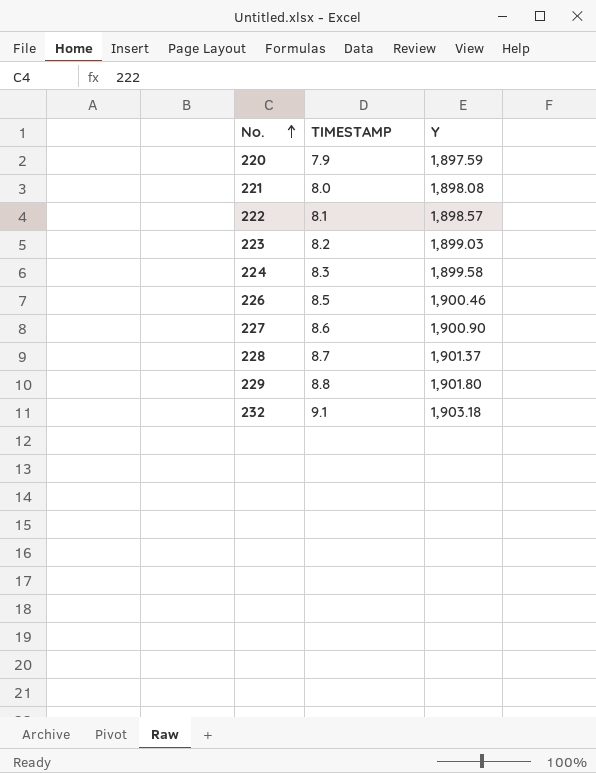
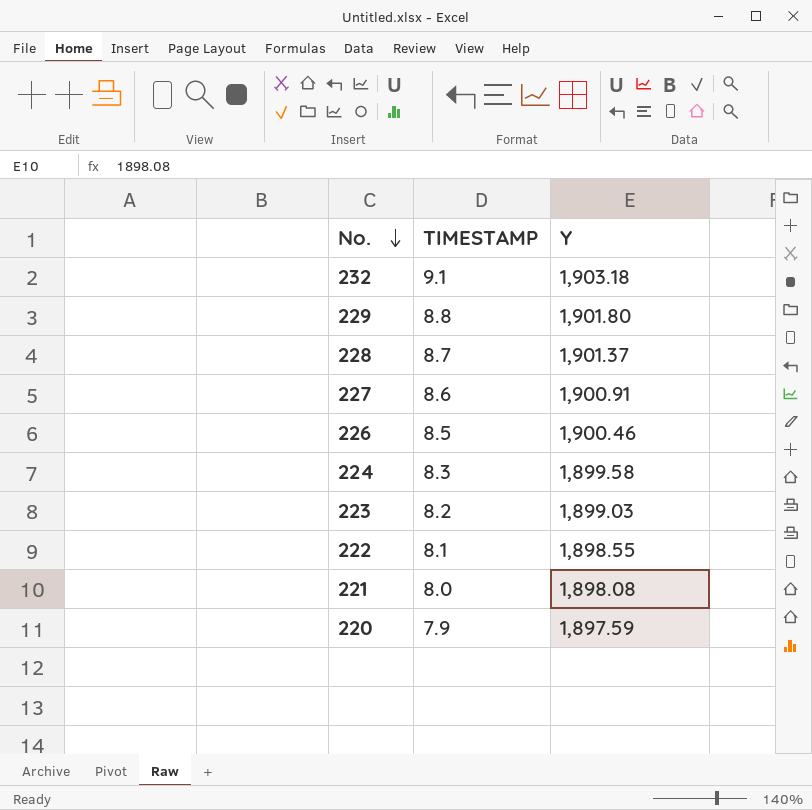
row order: No. ascending -> No. descending
227 | Y: 1,900.90 -> 1,900.91
222 | Y: 1,898.57 -> 1,898.55

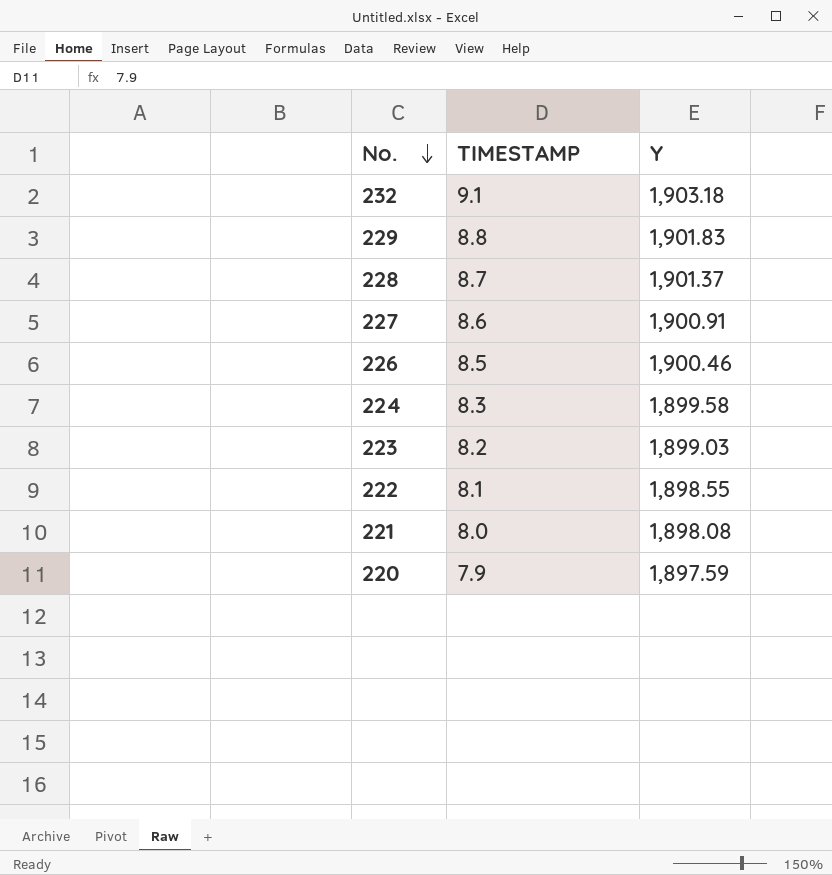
229 | Y: 1,901.80 -> 1,901.83

